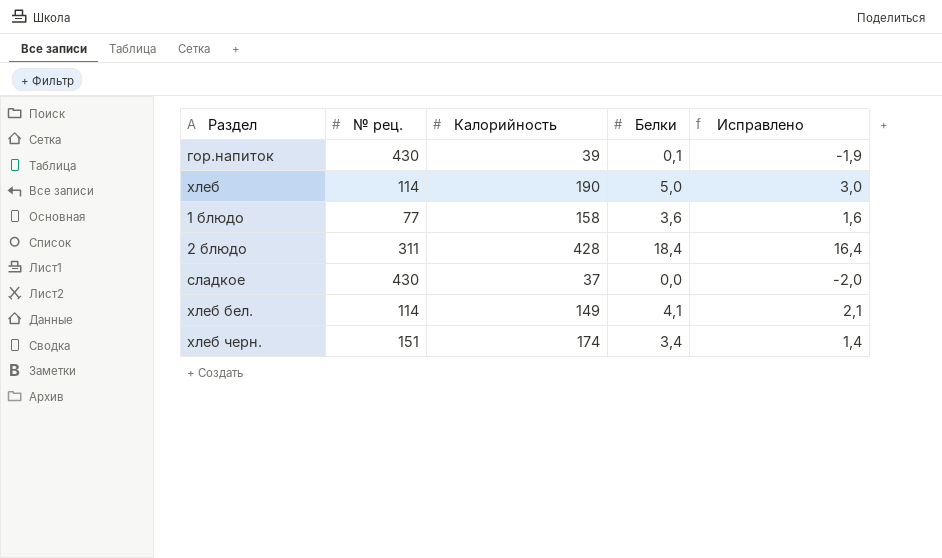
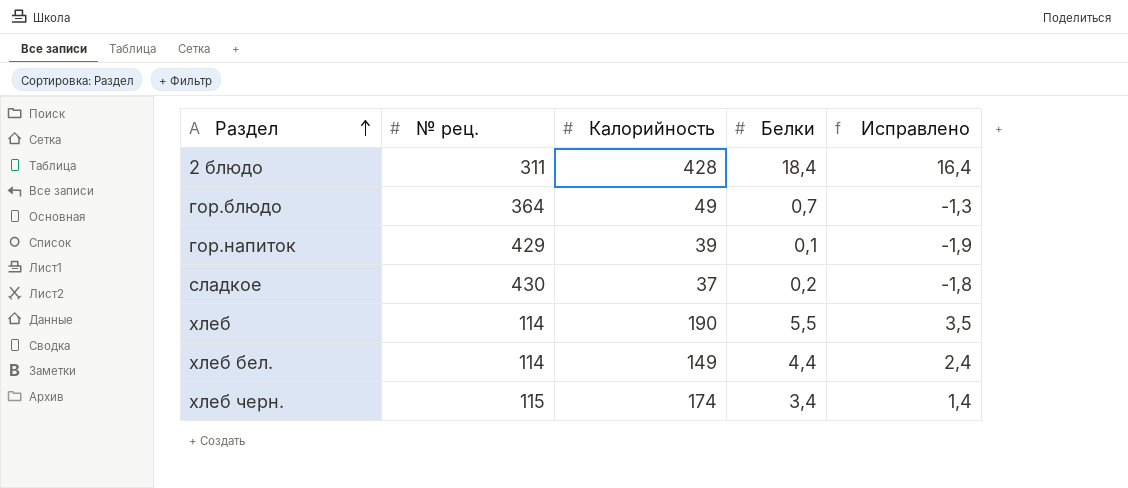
row order: none -> Раздел ascending
row 1 блюдо: 77 | 158 | 3,6 | 1,6 -> none
row гор.блюдо: none -> 364 | 49 | 0,7 | -1,3
гор.напиток | № рец.: 430 -> 429
сладкое | Белки: 0,0 -> 0,2
сладкое | Исправлено: -2,0 -> -1,8
хлеб | Белки: 5,0 -> 5,5
хлеб | Исправлено: 3,0 -> 3,5
хлеб бел. | Белки: 4,1 -> 4,4
хлеб бел. | Исправлено: 2,1 -> 2,4
хлеб черн. | № рец.: 151 -> 115

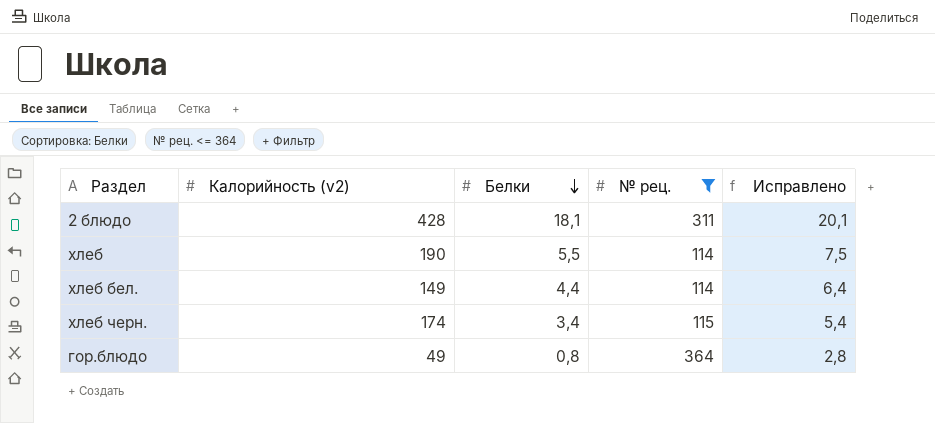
filter: none -> № рец. <= 364
row order: Раздел ascending -> Белки descending
column name: Калорийность -> Калорийность (v2)
column № рец. | position: 2 -> 4
column Исправлено | formula: [Белки] - 2 -> [Белки] + 2
2 блюдо | Белки: 18,4 -> 18,1
гор.блюдо | Белки: 0,7 -> 0,8

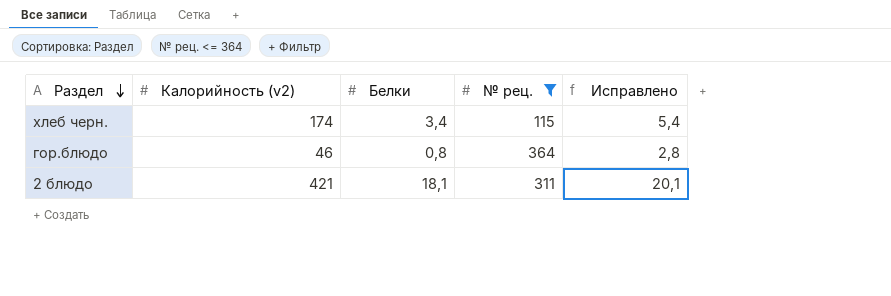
row order: Белки descending -> Раздел descending
row хлеб: 190 | 5,5 | 114 | 7,5 -> none
row хлеб бел.: 149 | 4,4 | 114 | 6,4 -> none
гор.блюдо | Калорийность (v2): 49 -> 46
2 блюдо | Калорийность (v2): 428 -> 421

